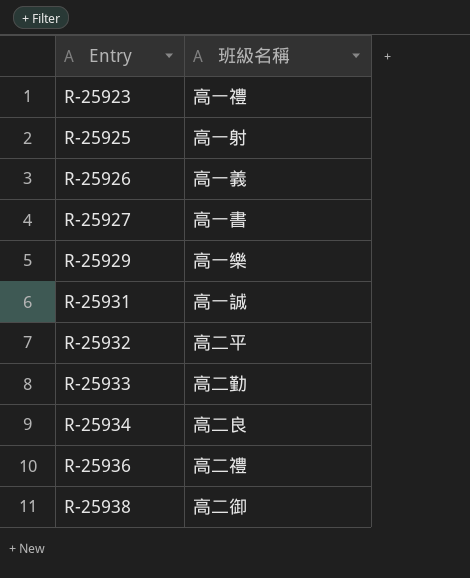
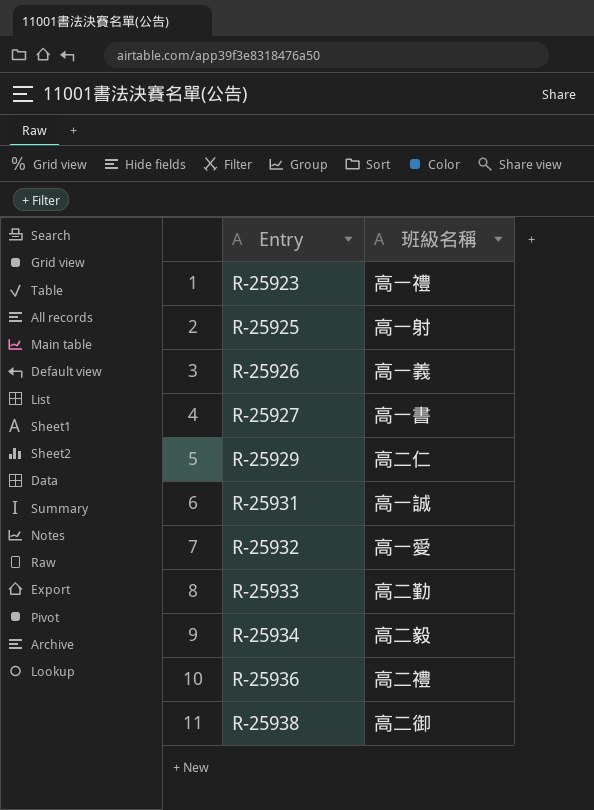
R-25929 | 班級名稱: 高一樂 -> 高二仁
R-25932 | 班級名稱: 高二平 -> 高一愛
R-25934 | 班級名稱: 高二良 -> 高二毅

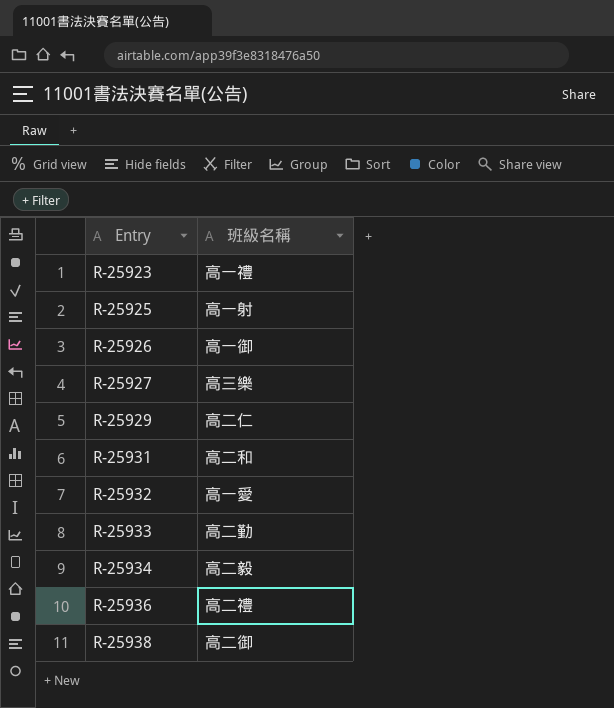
R-25926 | 班級名稱: 高一義 -> 高一御
R-25927 | 班級名稱: 高一書 -> 高三樂
R-25931 | 班級名稱: 高一誠 -> 高二和

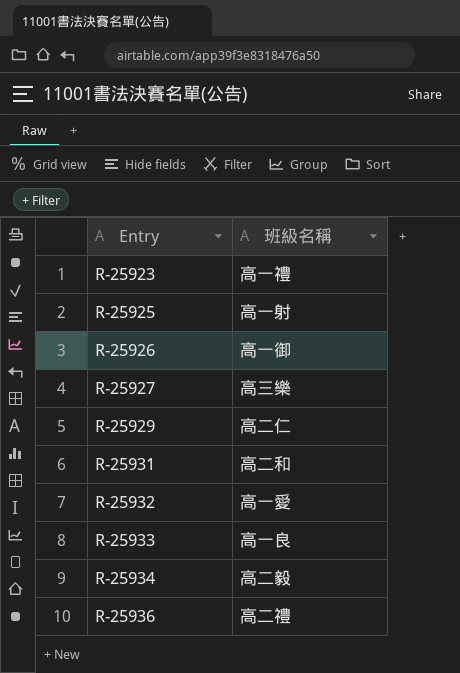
row R-25938: 高二御 -> none
R-25933 | 班級名稱: 高二勤 -> 高一良

